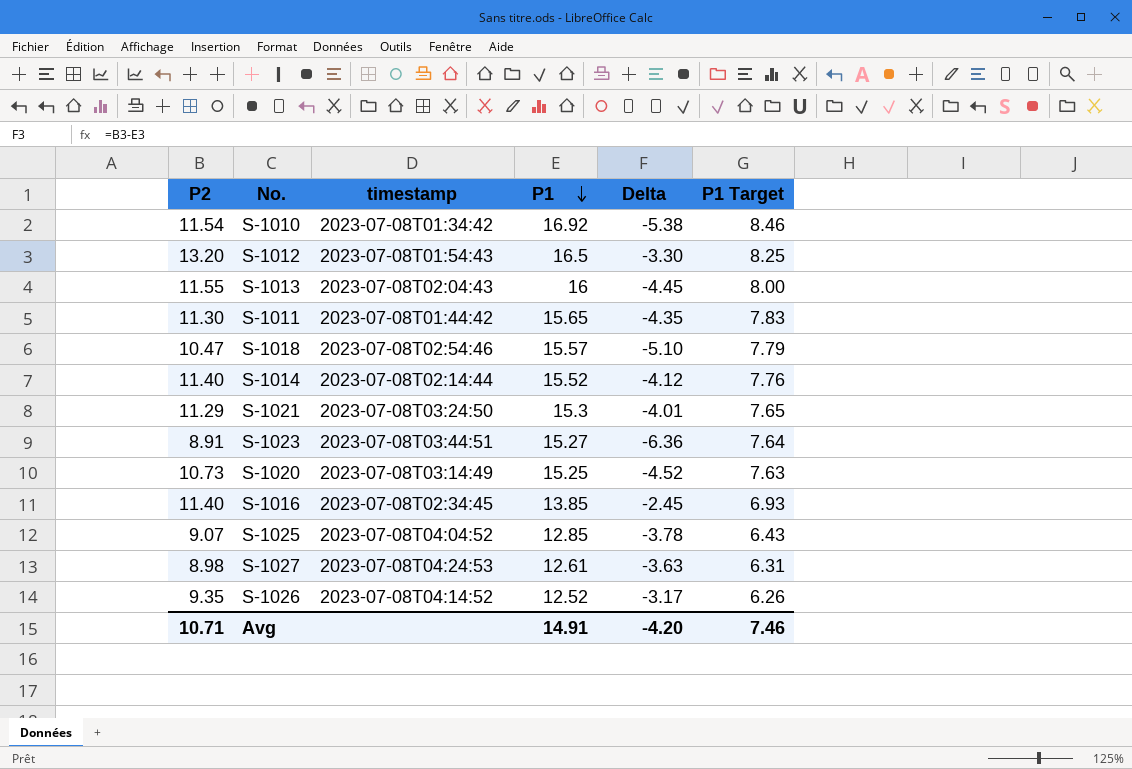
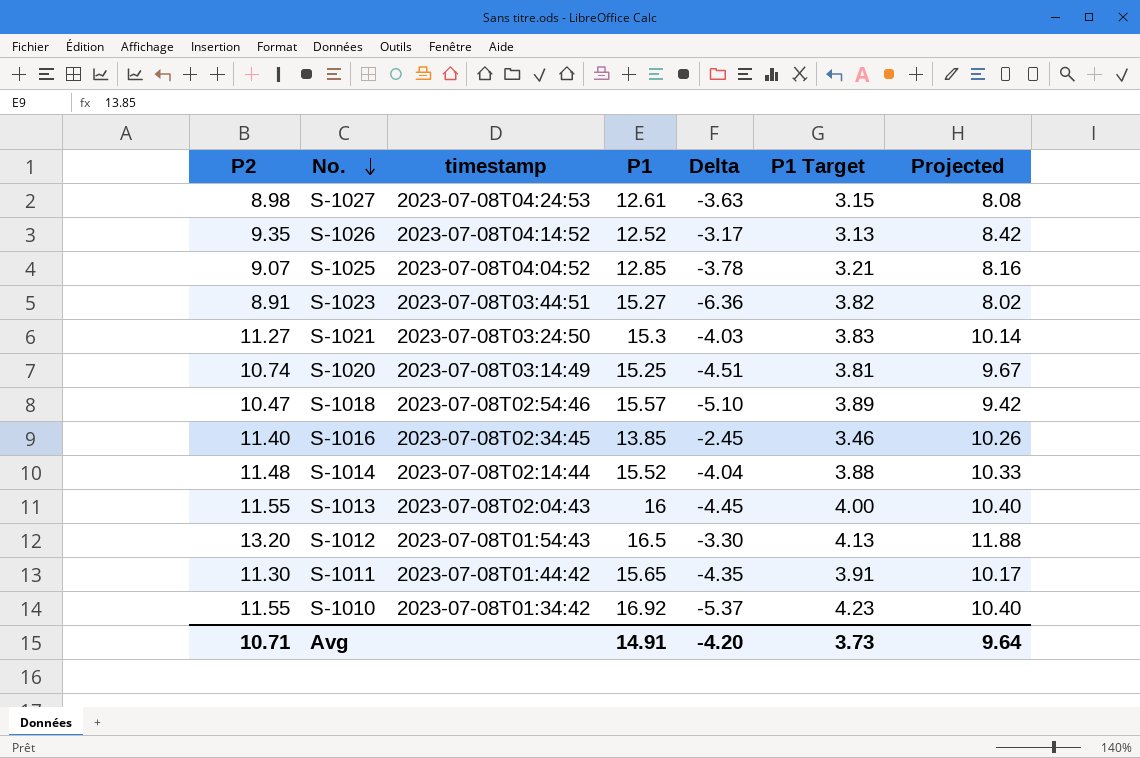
row order: P1 descending -> No. descending
column P1 Target | formula: [P1] * 0.5 -> [P1] * 0.25
column Projected | formula: none -> [P2] * 0.9
S-1021 | P2: 11.29 -> 11.27
S-1021 | Delta: -4.01 -> -4.03
S-1020 | P2: 10.73 -> 10.74
S-1020 | Delta: -4.52 -> -4.51
S-1014 | P2: 11.40 -> 11.48
S-1014 | Delta: -4.12 -> -4.04
S-1010 | P2: 11.54 -> 11.55
S-1010 | Delta: -5.38 -> -5.37
Avg | P1 Target: 7.46 -> 3.73

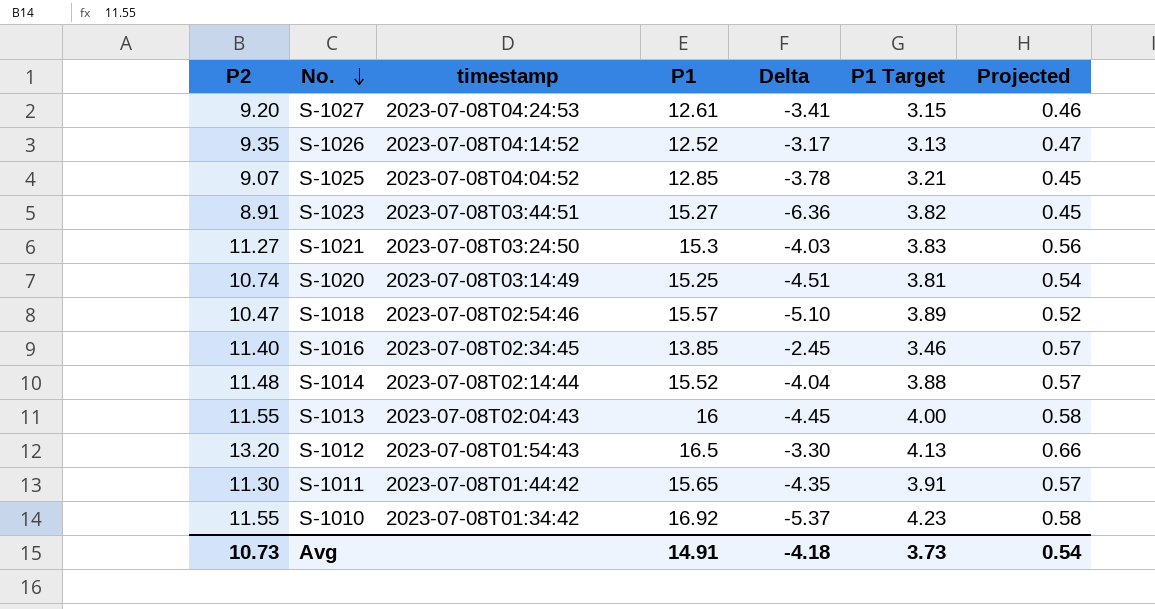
column Projected | formula: [P2] * 0.9 -> [P2] * 0.05
S-1027 | P2: 8.98 -> 9.20
S-1027 | Delta: -3.63 -> -3.41
Avg | P2: 10.71 -> 10.73
Avg | Delta: -4.20 -> -4.18
Avg | Projected: 9.64 -> 0.54

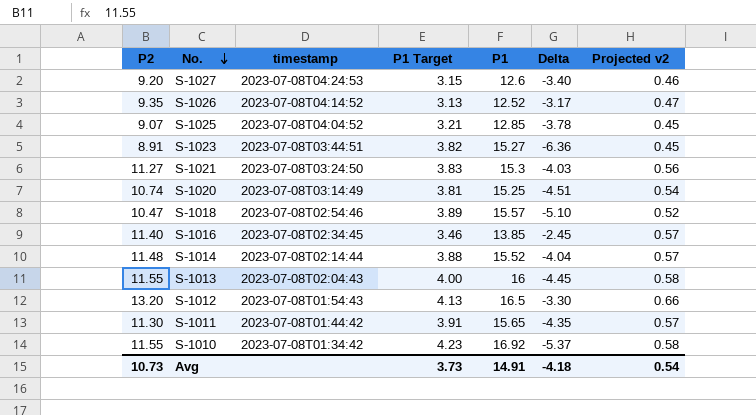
column P1 Target | position: 6 -> 4
column name: Projected -> Projected v2
S-1027 | P1: 12.61 -> 12.6
S-1027 | Delta: -3.41 -> -3.40

